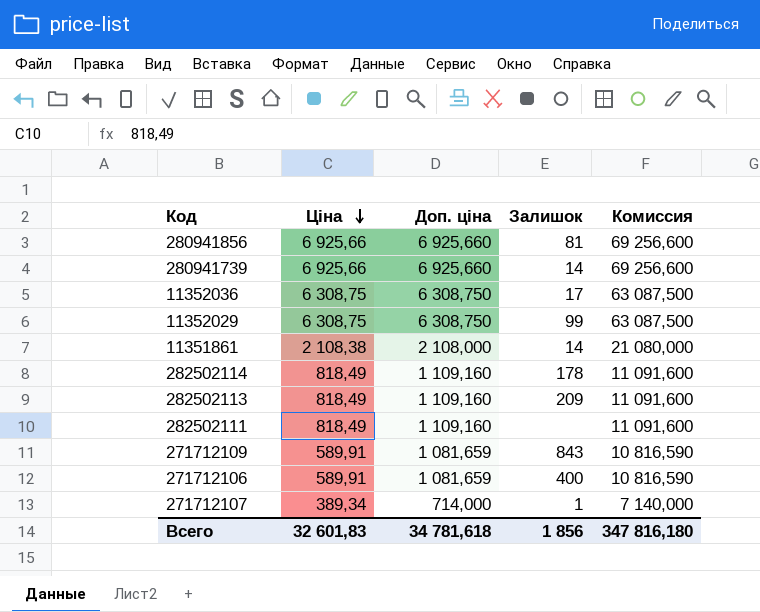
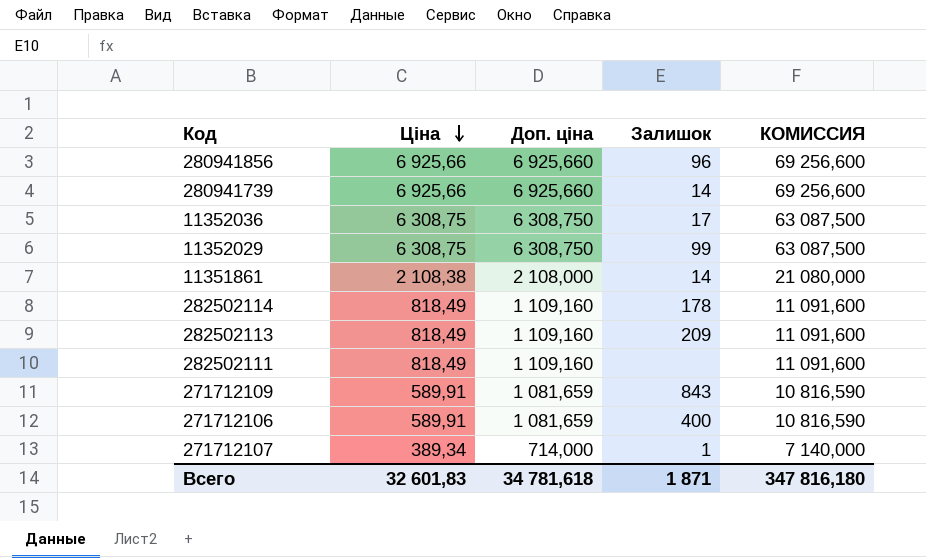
column name: Комиссия -> КОМИССИЯ
280941856 | Залишок: 81 -> 96
Всего | Залишок: 1 856 -> 1 871

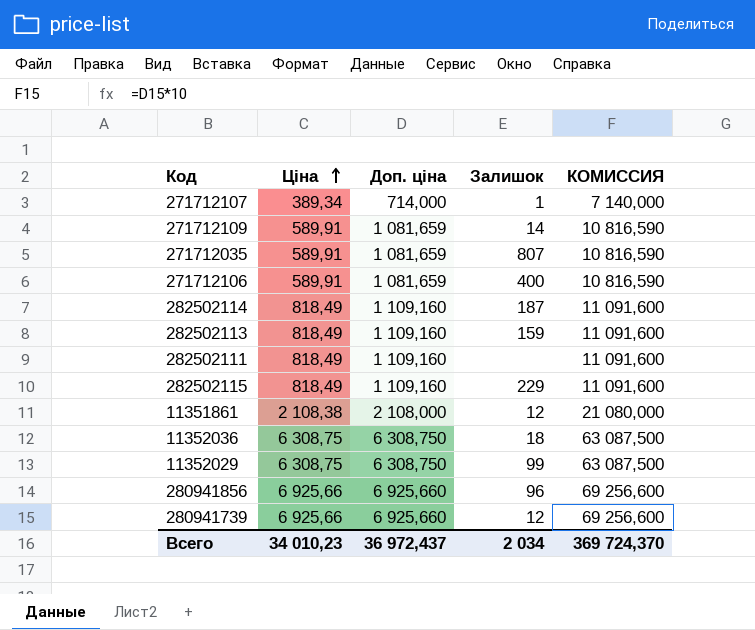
row order: Ціна descending -> Ціна ascending
271712109 | Залишок: 843 -> 14
row 271712035: none -> 589,91 | 1 081,659 | 807 | 10 816,590
282502114 | Залишок: 178 -> 187
282502113 | Залишок: 209 -> 159
row 282502115: none -> 818,49 | 1 109,160 | 229 | 11 091,600
11351861 | Залишок: 14 -> 12
11352036 | Залишок: 17 -> 18
280941739 | Залишок: 14 -> 12
Всего | Ціна: 32 601,83 -> 34 010,23
Всего | Доп. ціна: 34 781,618 -> 36 972,437
Всего | Залишок: 1 871 -> 2 034
Всего | КОМИССИЯ: 347 816,180 -> 369 724,370

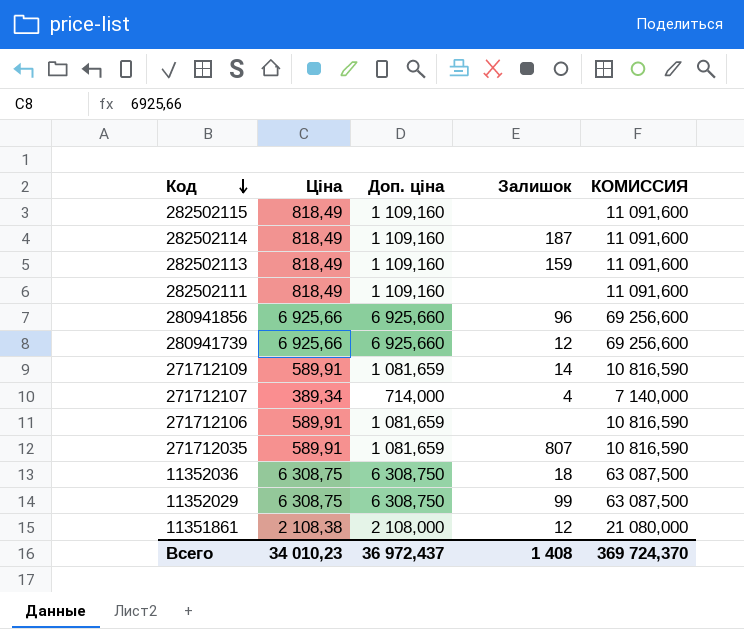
row order: Ціна ascending -> Код descending
282502115 | Залишок: 229 -> none
271712107 | Залишок: 1 -> 4
271712106 | Залишок: 400 -> none
Всего | Залишок: 2 034 -> 1 408

